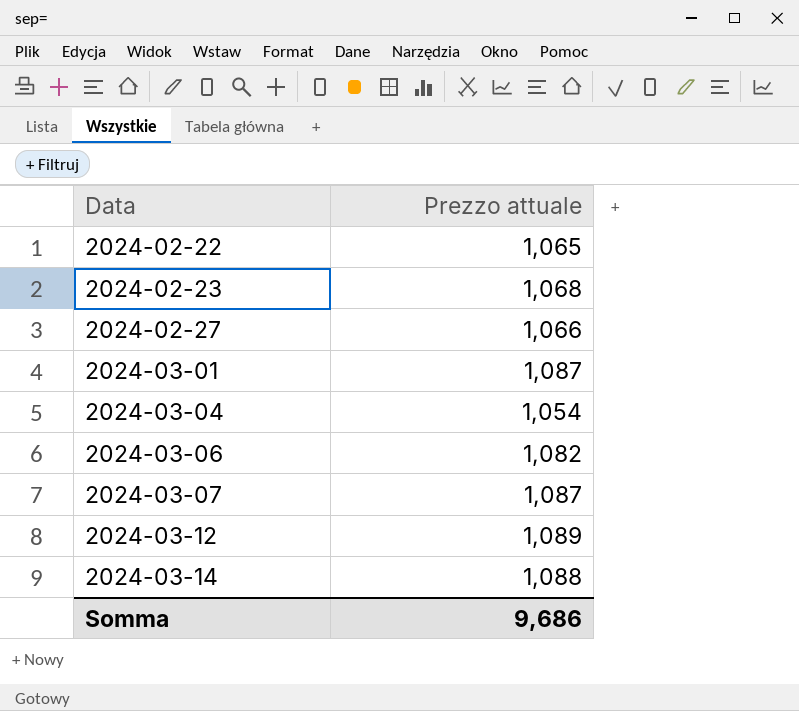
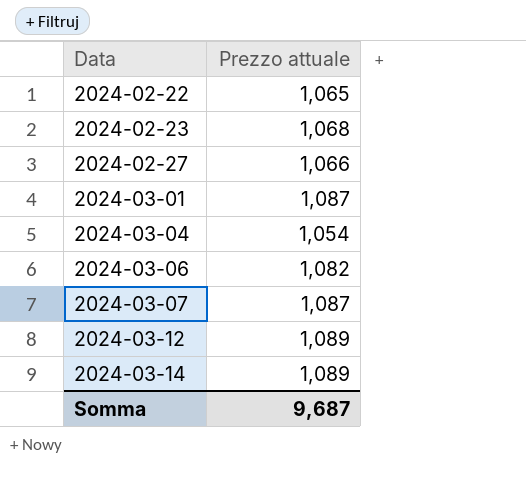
2024-03-14 | Prezzo attuale: 1,088 -> 1,089
Somma | Prezzo attuale: 9,686 -> 9,687

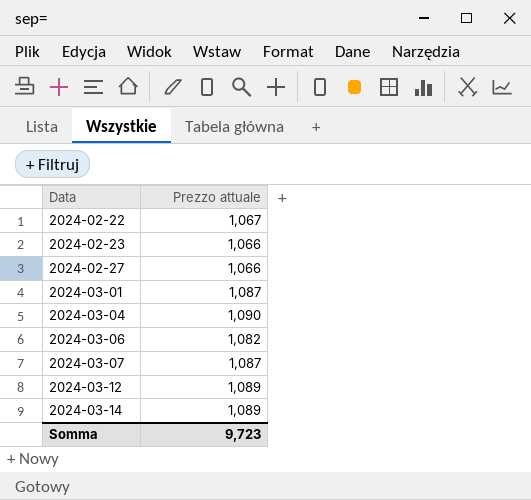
2024-02-22 | Prezzo attuale: 1,065 -> 1,067
2024-02-23 | Prezzo attuale: 1,068 -> 1,066
2024-03-04 | Prezzo attuale: 1,054 -> 1,090
Somma | Prezzo attuale: 9,687 -> 9,723

